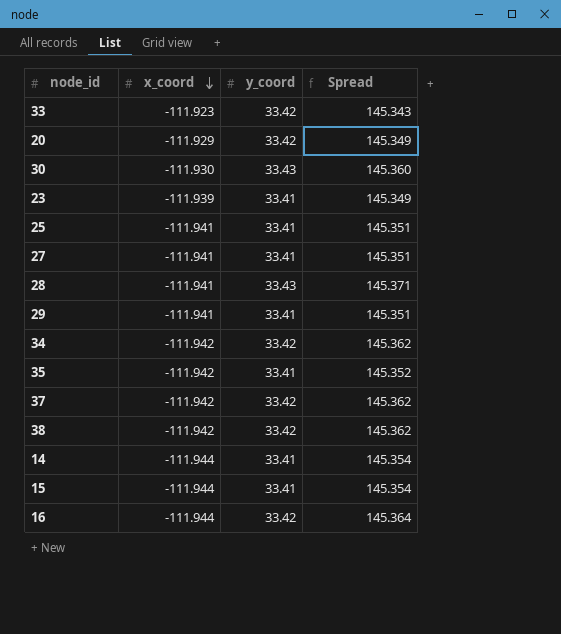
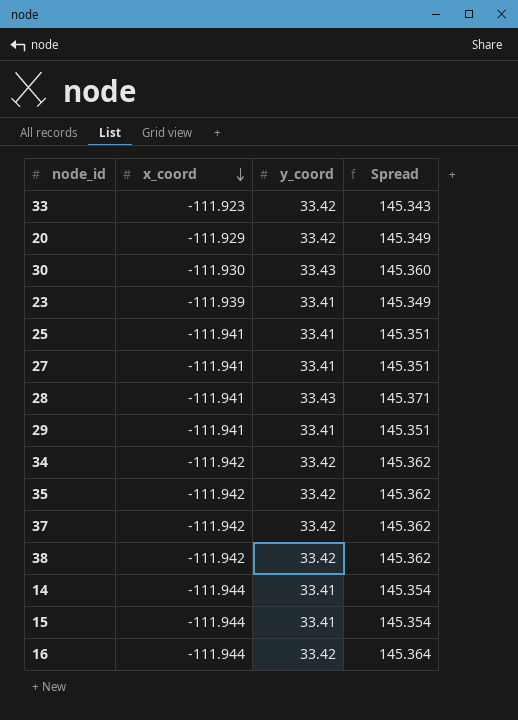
35 | y_coord: 33.41 -> 33.42
35 | Spread: 145.352 -> 145.362

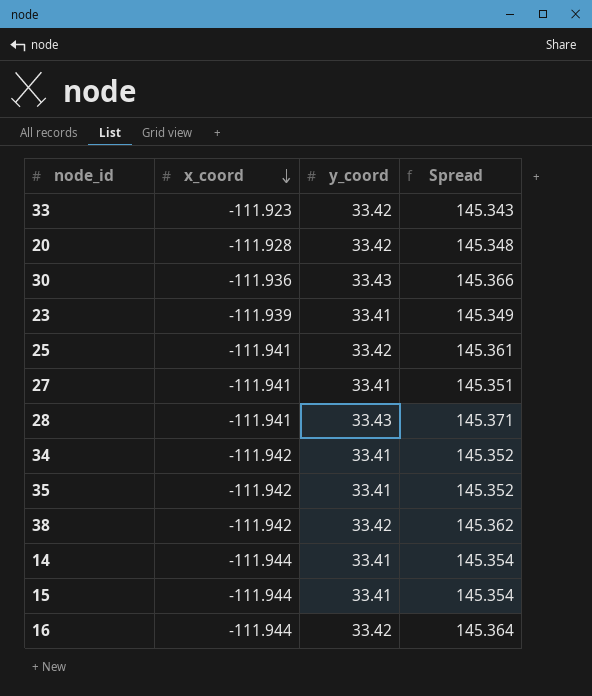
row 29: -111.941 | 33.41 | 145.351 -> none
row 37: -111.942 | 33.42 | 145.362 -> none
20 | x_coord: -111.929 -> -111.928
20 | Spread: 145.349 -> 145.348
30 | x_coord: -111.930 -> -111.936
30 | Spread: 145.360 -> 145.366
25 | y_coord: 33.41 -> 33.42
25 | Spread: 145.351 -> 145.361
34 | y_coord: 33.42 -> 33.41
34 | Spread: 145.362 -> 145.352
35 | y_coord: 33.42 -> 33.41
35 | Spread: 145.362 -> 145.352

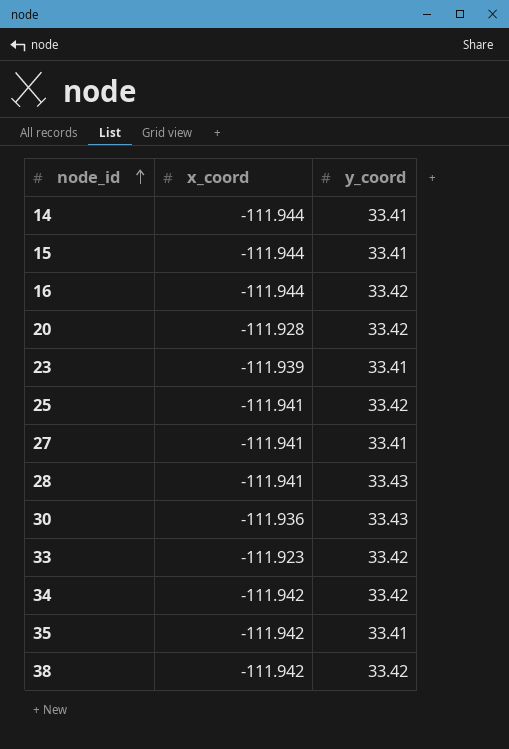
row order: x_coord descending -> node_id ascending
column Spread | formula: [y_coord] - [x_coord] -> none
34 | y_coord: 33.41 -> 33.42

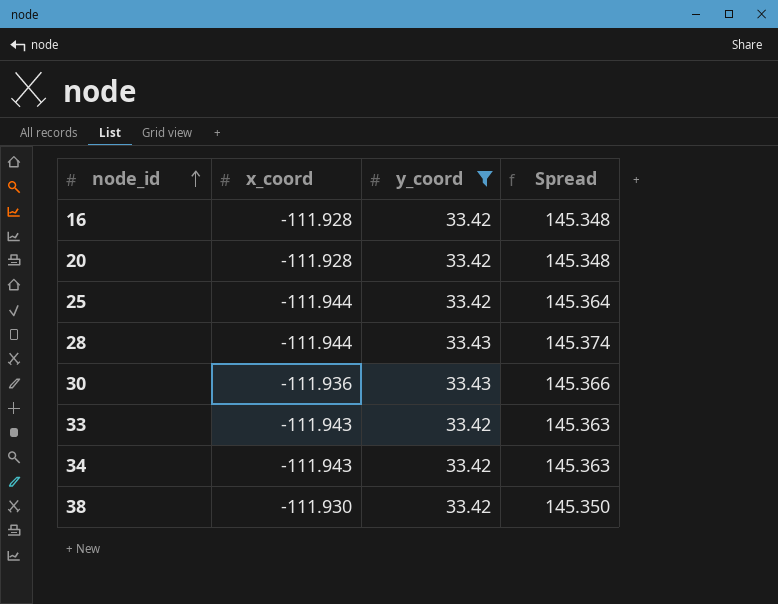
filter: none -> y_coord != 33.41
column Spread | formula: none -> [y_coord] - [x_coord]
16 | x_coord: -111.944 -> -111.928
25 | x_coord: -111.941 -> -111.944
28 | x_coord: -111.941 -> -111.944
33 | x_coord: -111.923 -> -111.943
34 | x_coord: -111.942 -> -111.943
38 | x_coord: -111.942 -> -111.930

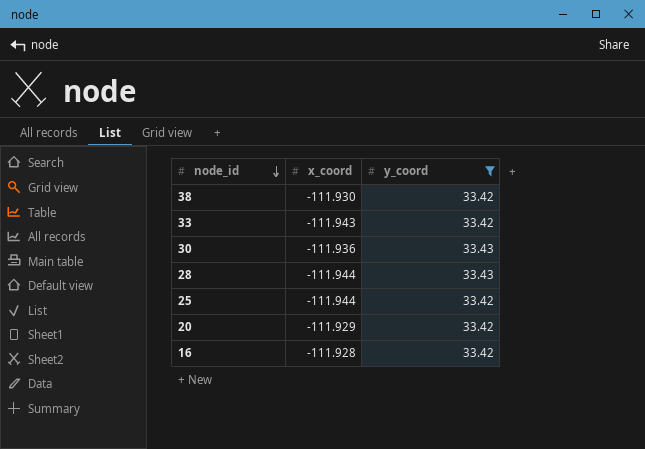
row order: node_id ascending -> node_id descending
column Spread | formula: [y_coord] - [x_coord] -> none
row 34: -111.943 | 33.42 | 145.363 -> none
20 | x_coord: -111.928 -> -111.929

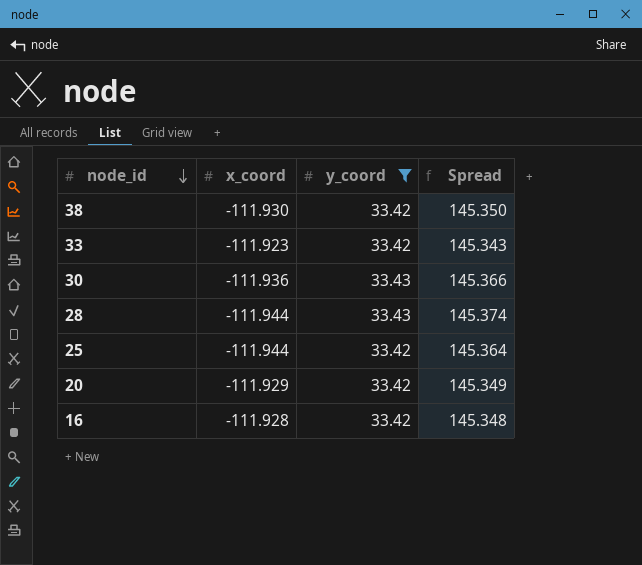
column Spread | formula: none -> [y_coord] - [x_coord]
33 | x_coord: -111.943 -> -111.923

